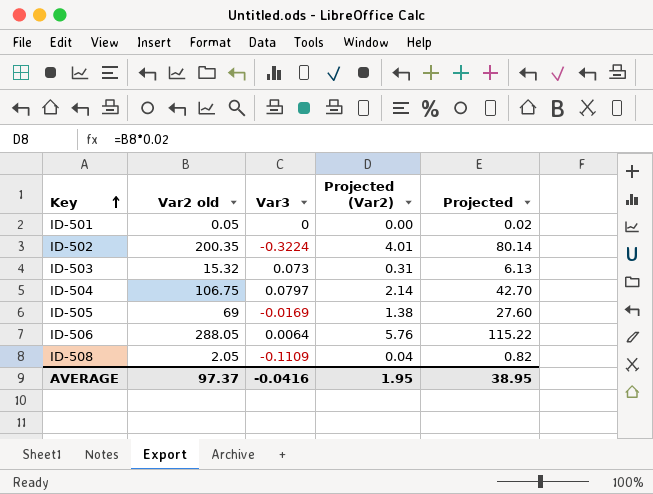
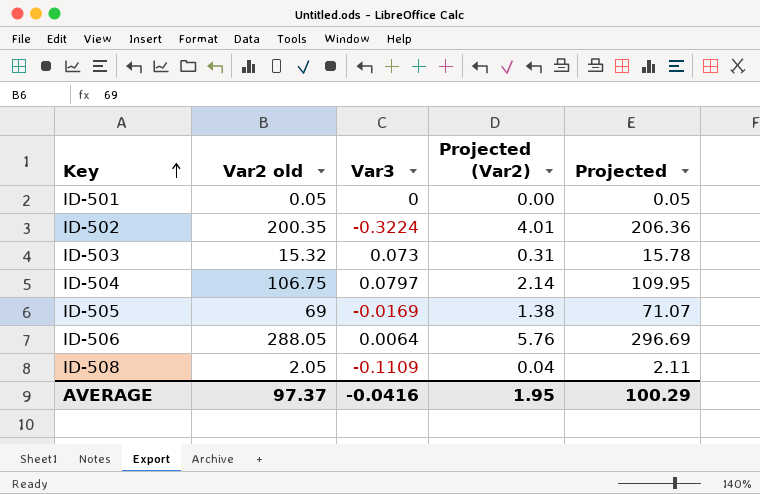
column Projected | formula: [Var2 old] * 0.4 -> [Var2 old] * 1.03
AVERAGE | Projected: 38.95 -> 100.29

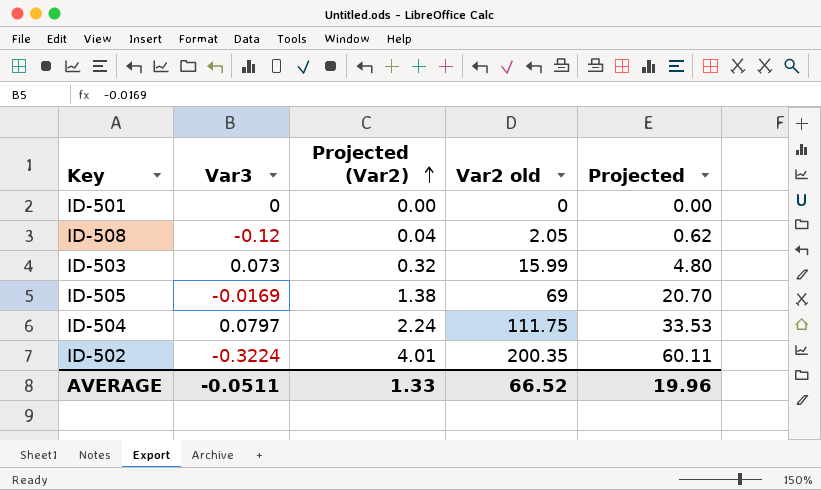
row order: Key ascending -> Projected (Var2) ascending
column Var2 old | position: 2 -> 4
column Projected | formula: [Var2 old] * 1.03 -> [Var2 old] * 0.3
row ID-506: 288.05 | 0.0064 | 5.76 | 296.69 -> none
ID-501 | Var2 old: 0.05 -> 0
ID-508 | Var3: -0.1109 -> -0.12
ID-503 | Projected (Var2): 0.31 -> 0.32
ID-503 | Var2 old: 15.32 -> 15.99
ID-504 | Projected (Var2): 2.14 -> 2.24
ID-504 | Var2 old: 106.75 -> 111.75
AVERAGE | Var3: -0.0416 -> -0.0511
AVERAGE | Projected (Var2): 1.95 -> 1.33
AVERAGE | Var2 old: 97.37 -> 66.52
AVERAGE | Projected: 100.29 -> 19.96

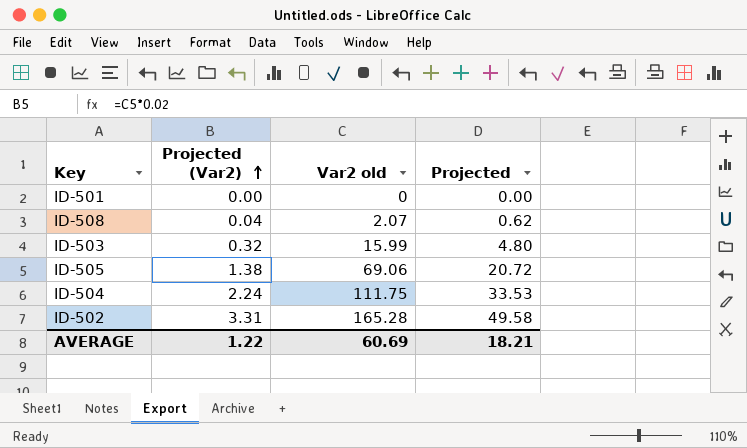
column Var3 | position: 2 -> none
ID-508 | Var2 old: 2.05 -> 2.07
ID-505 | Var2 old: 69 -> 69.06
ID-505 | Projected: 20.70 -> 20.72
ID-502 | Projected (Var2): 4.01 -> 3.31
ID-502 | Var2 old: 200.35 -> 165.28
ID-502 | Projected: 60.11 -> 49.58
AVERAGE | Projected (Var2): 1.33 -> 1.22
AVERAGE | Var2 old: 66.52 -> 60.69
AVERAGE | Projected: 19.96 -> 18.21

